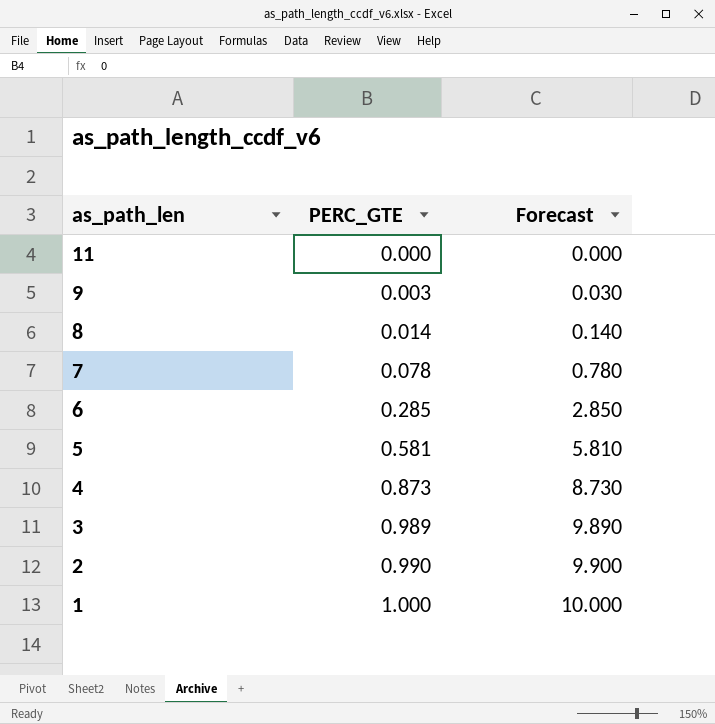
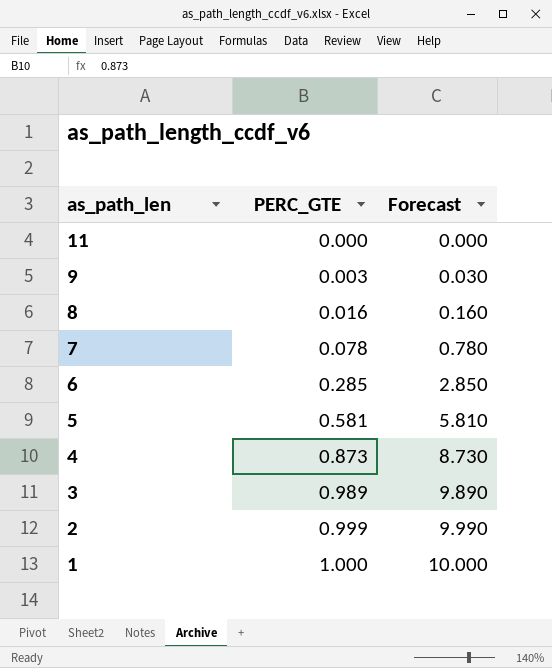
8 | PERC_GTE: 0.014 -> 0.016
8 | Forecast: 0.140 -> 0.160
2 | PERC_GTE: 0.990 -> 0.999
2 | Forecast: 9.900 -> 9.990

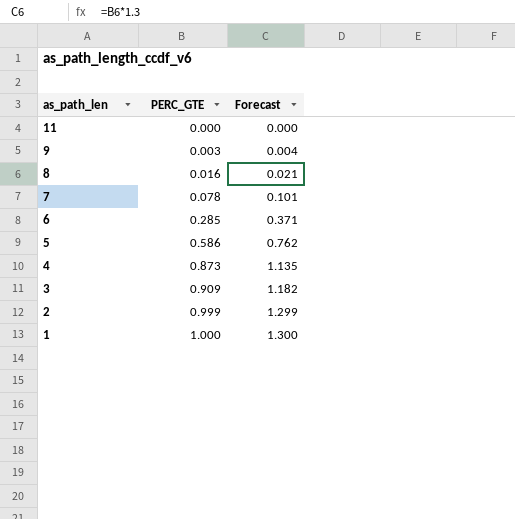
column Forecast | formula: [PERC_GTE] * 10 -> [PERC_GTE] * 1.3
5 | PERC_GTE: 0.581 -> 0.586
3 | PERC_GTE: 0.989 -> 0.909

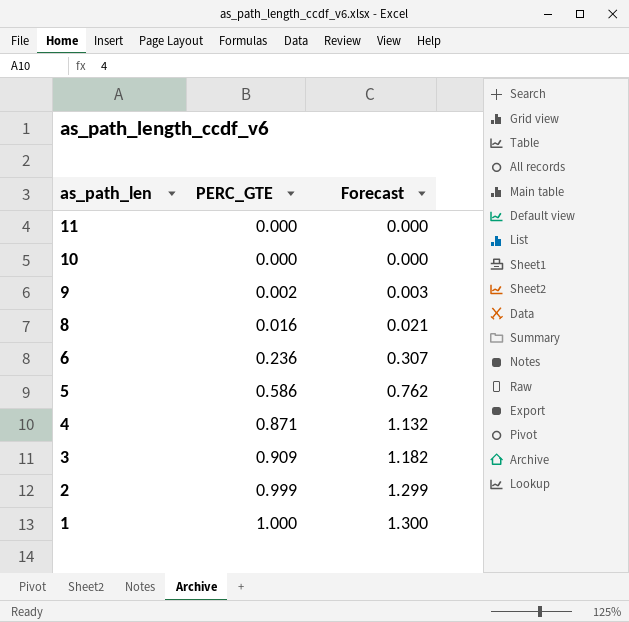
row 7: 0.078 | 0.101 -> none
row 10: none -> 0.000 | 0.000
9 | PERC_GTE: 0.003 -> 0.002
9 | Forecast: 0.004 -> 0.003
6 | PERC_GTE: 0.285 -> 0.236
6 | Forecast: 0.371 -> 0.307
4 | PERC_GTE: 0.873 -> 0.871
4 | Forecast: 1.135 -> 1.132

